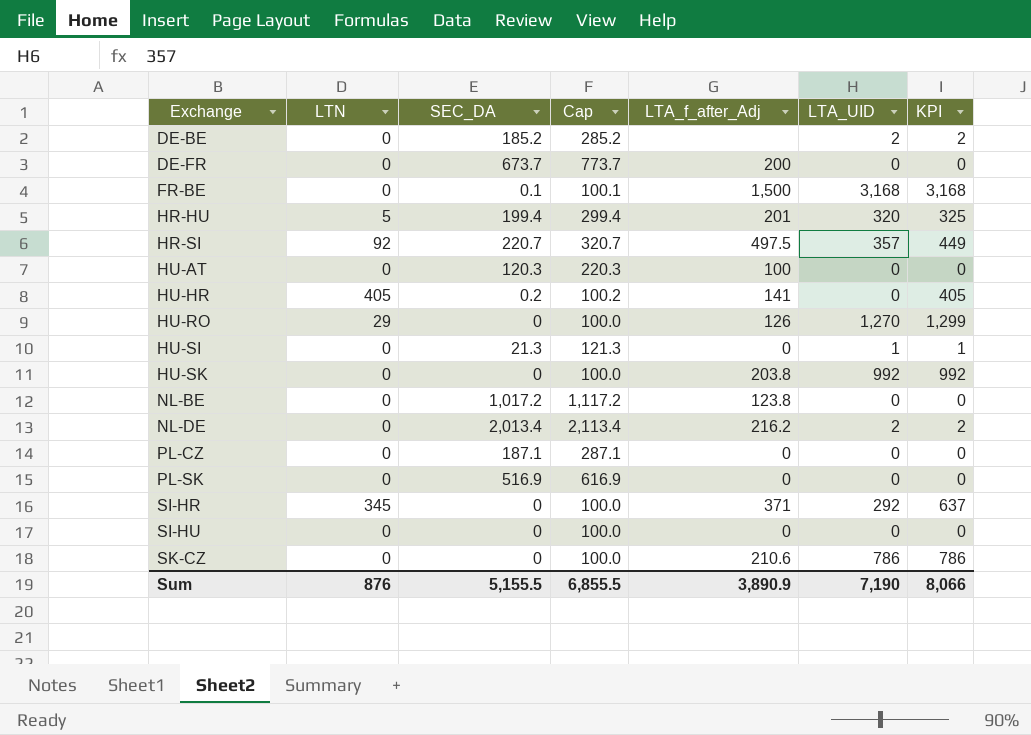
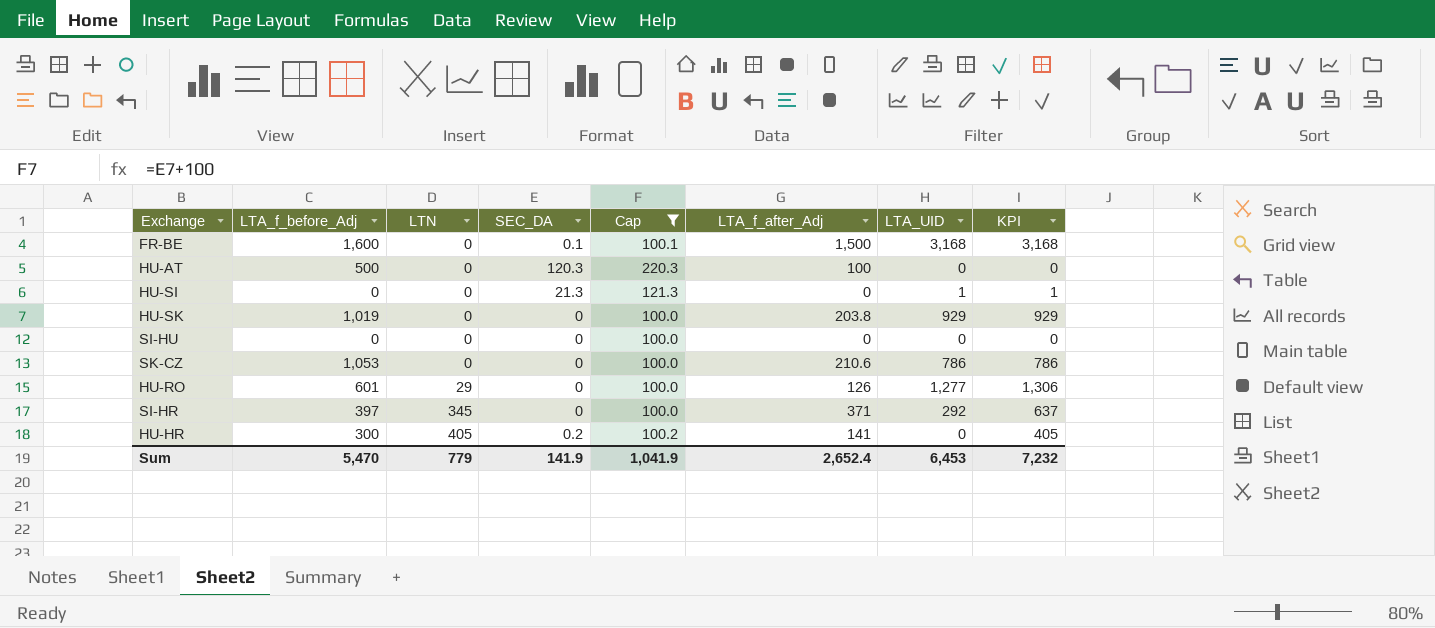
filter: none -> Cap <= 220.3
row order: Exchange ascending -> LTN ascending
column LTA_f_before_Adj | position: none -> 2
HU-SK | LTA_UID: 992 -> 929
HU-SK | KPI: 992 -> 929
HU-RO | LTA_UID: 1,270 -> 1,277
HU-RO | KPI: 1,299 -> 1,306
Sum | LTN: 876 -> 779
Sum | SEC_DA: 5,155.5 -> 141.9
Sum | Cap: 6,855.5 -> 1,041.9
Sum | LTA_f_after_Adj: 3,890.9 -> 2,652.4
Sum | LTA_UID: 7,190 -> 6,453
Sum | KPI: 8,066 -> 7,232

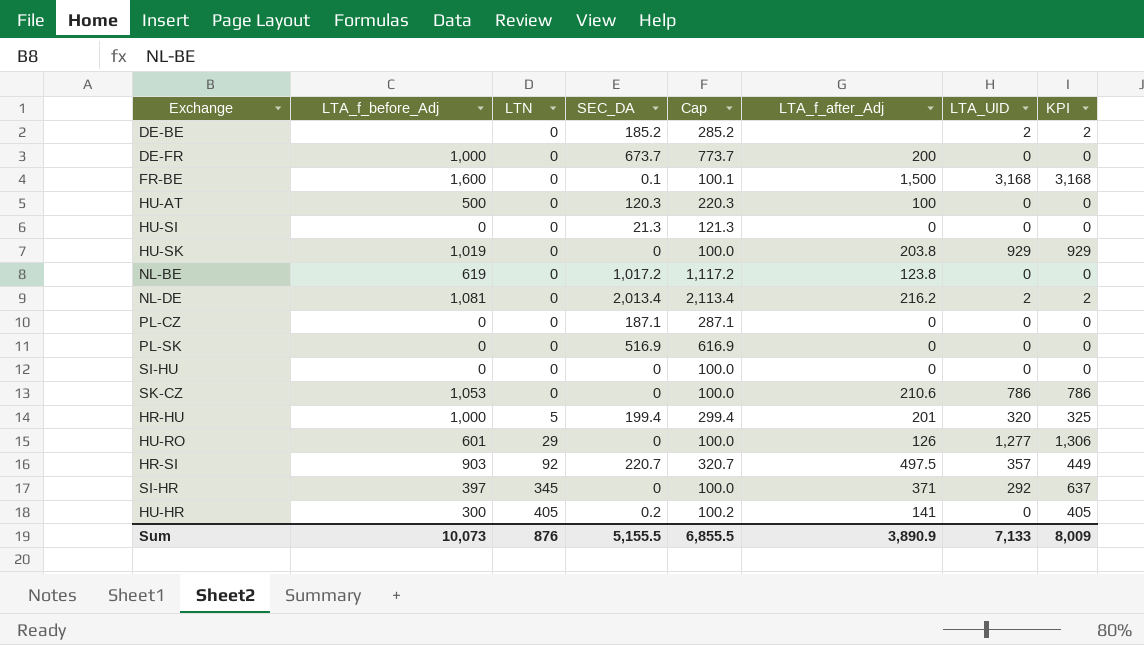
filter: Cap <= 220.3 -> none
HU-SI | LTA_UID: 1 -> 0
HU-SI | KPI: 1 -> 0
Sum | LTA_f_before_Adj: 5,470 -> 10,073
Sum | LTN: 779 -> 876
Sum | SEC_DA: 141.9 -> 5,155.5
Sum | Cap: 1,041.9 -> 6,855.5
Sum | LTA_f_after_Adj: 2,652.4 -> 3,890.9
Sum | LTA_UID: 6,453 -> 7,133
Sum | KPI: 7,232 -> 8,009

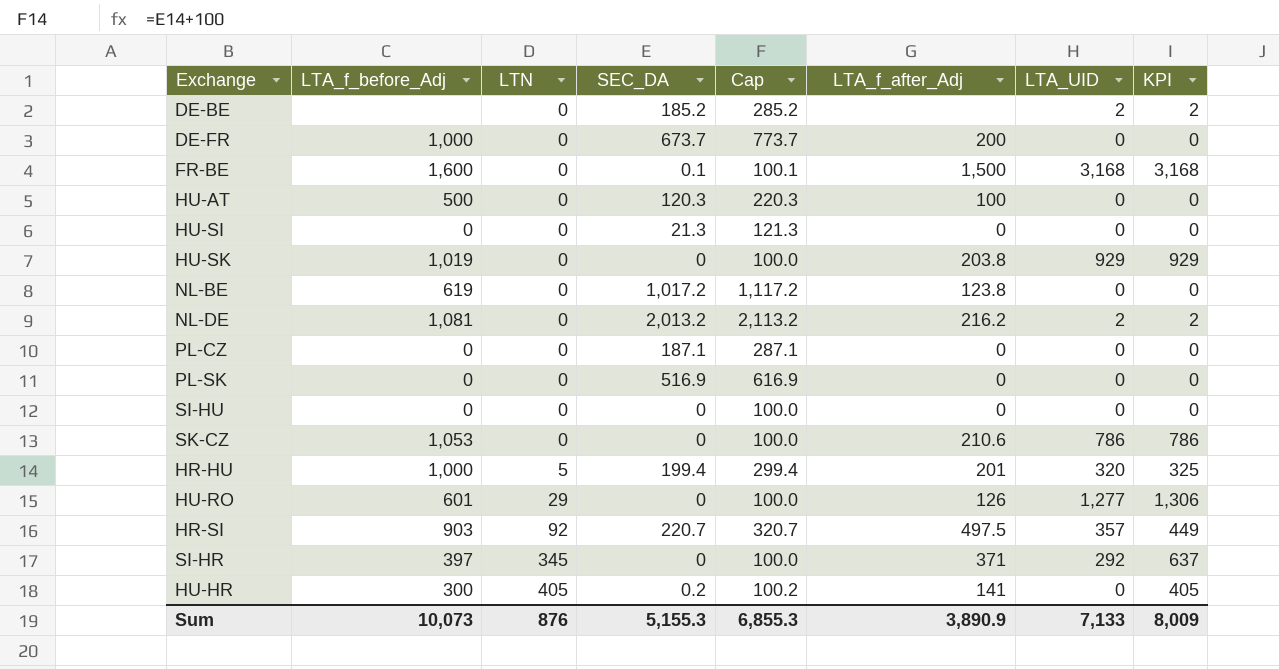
NL-DE | SEC_DA: 2,013.4 -> 2,013.2
NL-DE | Cap: 2,113.4 -> 2,113.2
Sum | SEC_DA: 5,155.5 -> 5,155.3
Sum | Cap: 6,855.5 -> 6,855.3

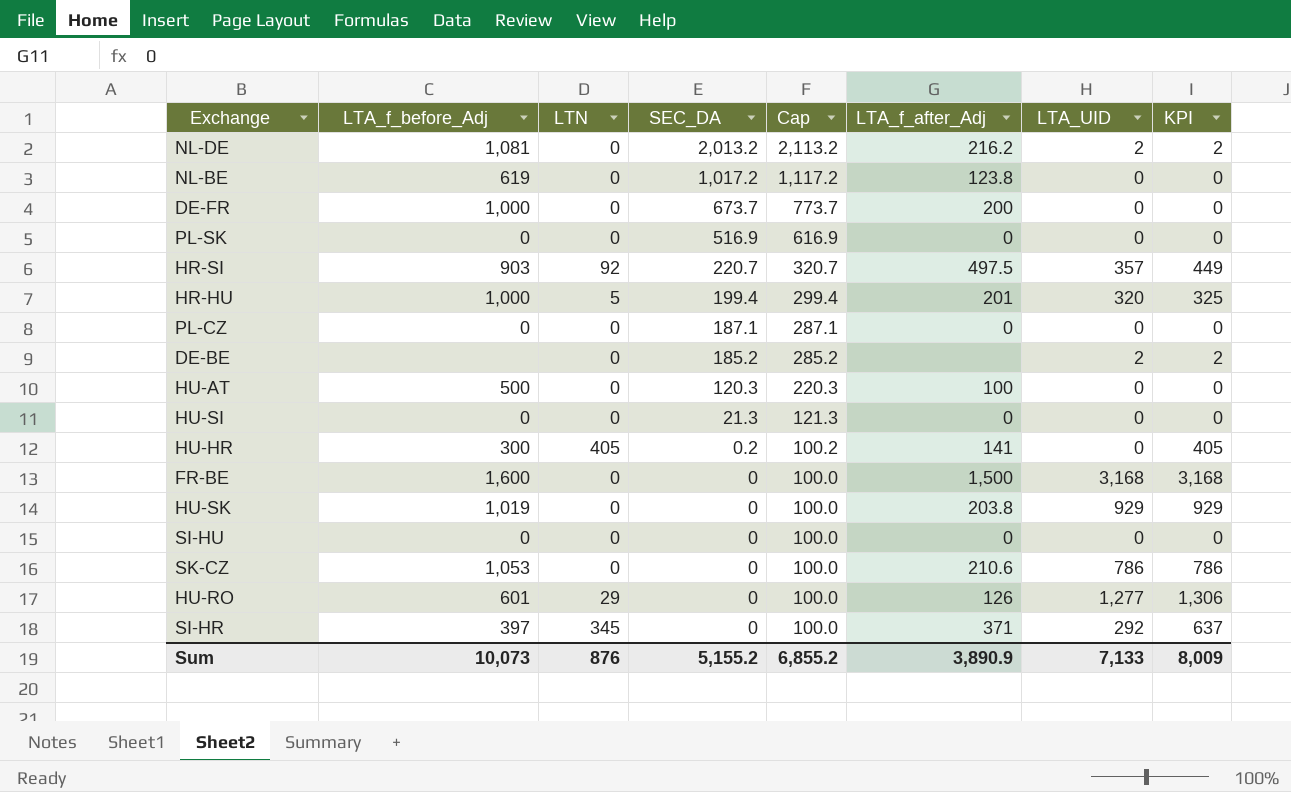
row order: LTN ascending -> SEC_DA descending
FR-BE | SEC_DA: 0.1 -> 0
FR-BE | Cap: 100.1 -> 100.0
Sum | SEC_DA: 5,155.3 -> 5,155.2
Sum | Cap: 6,855.3 -> 6,855.2

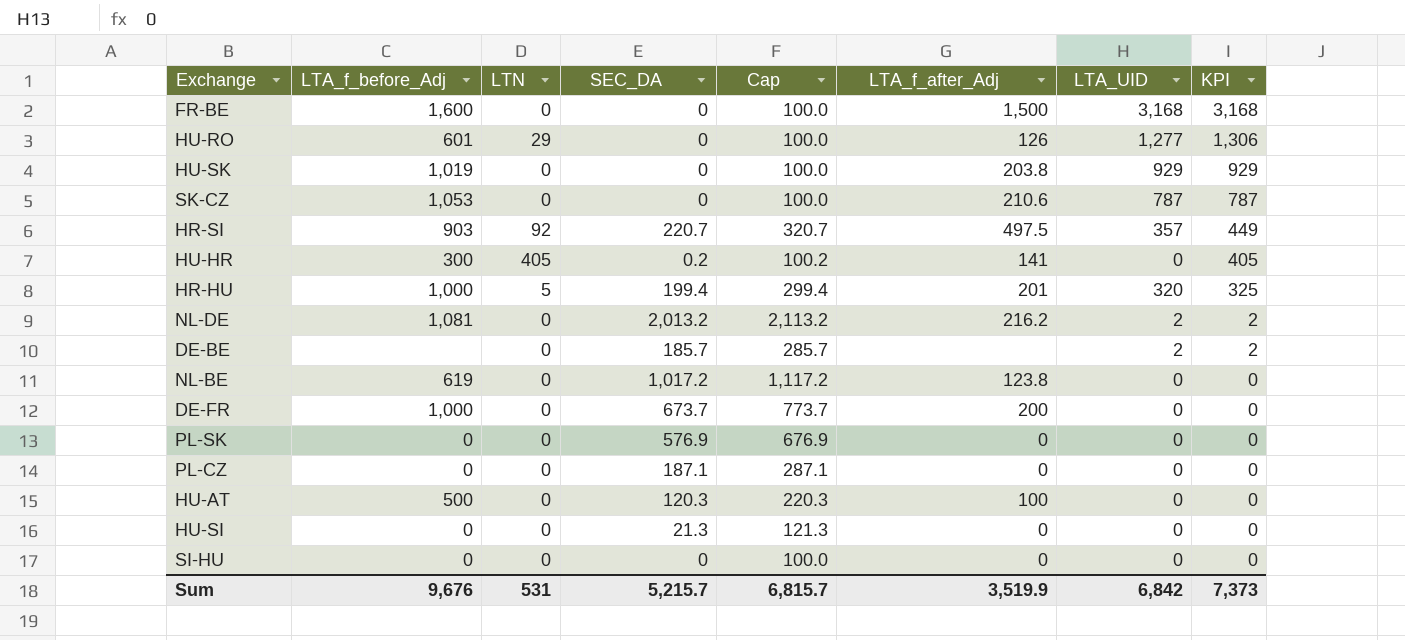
row order: SEC_DA descending -> KPI descending
row SI-HR: 397 | 345 | 0 | 100.0 | 371 | 292 | 637 -> none
SK-CZ | LTA_UID: 786 -> 787
SK-CZ | KPI: 786 -> 787
DE-BE | SEC_DA: 185.2 -> 185.7
DE-BE | Cap: 285.2 -> 285.7
PL-SK | SEC_DA: 516.9 -> 576.9
PL-SK | Cap: 616.9 -> 676.9
Sum | LTA_f_before_Adj: 10,073 -> 9,676
Sum | LTN: 876 -> 531
Sum | SEC_DA: 5,155.2 -> 5,215.7
Sum | Cap: 6,855.2 -> 6,815.7
Sum | LTA_f_after_Adj: 3,890.9 -> 3,519.9
Sum | LTA_UID: 7,133 -> 6,842
Sum | KPI: 8,009 -> 7,373

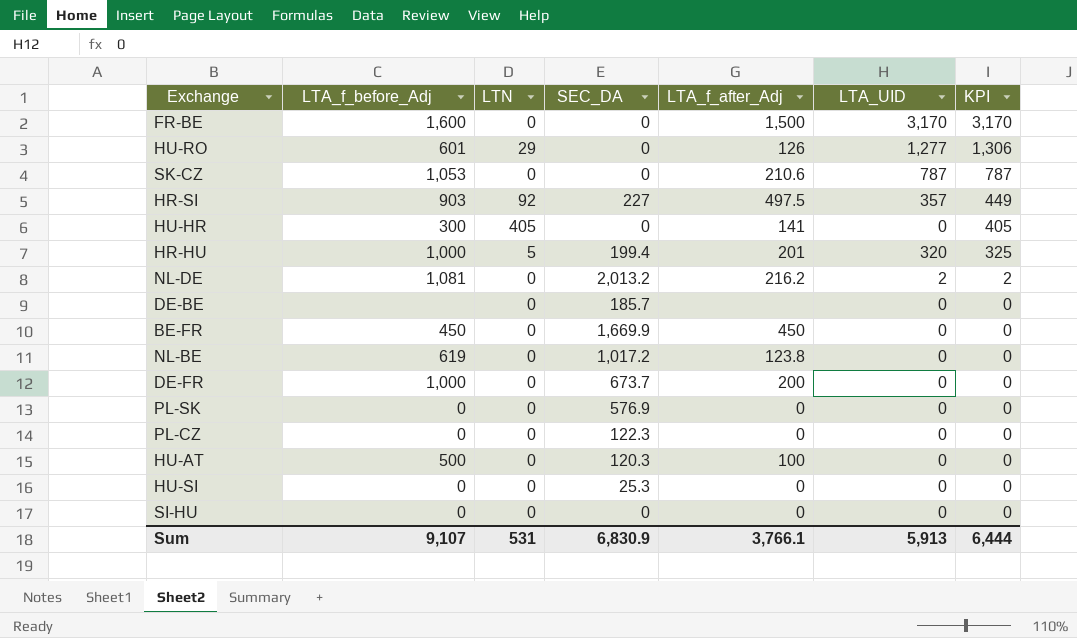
column Cap | formula: [SEC_DA] + 100 -> none
row HU-SK: 1,019 | 0 | 0 | 100.0 | 203.8 | 929 | 929 -> none
FR-BE | LTA_UID: 3,168 -> 3,170
FR-BE | KPI: 3,168 -> 3,170
HR-SI | SEC_DA: 220.7 -> 227
HU-HR | SEC_DA: 0.2 -> 0
DE-BE | LTA_UID: 2 -> 0
DE-BE | KPI: 2 -> 0
row BE-FR: none -> 450 | 0 | 1,669.9 | 450 | 0 | 0
PL-CZ | SEC_DA: 187.1 -> 122.3
HU-SI | SEC_DA: 21.3 -> 25.3
Sum | LTA_f_before_Adj: 9,676 -> 9,107
Sum | SEC_DA: 5,215.7 -> 6,830.9
Sum | LTA_f_after_Adj: 3,519.9 -> 3,766.1
Sum | LTA_UID: 6,842 -> 5,913
Sum | KPI: 7,373 -> 6,444

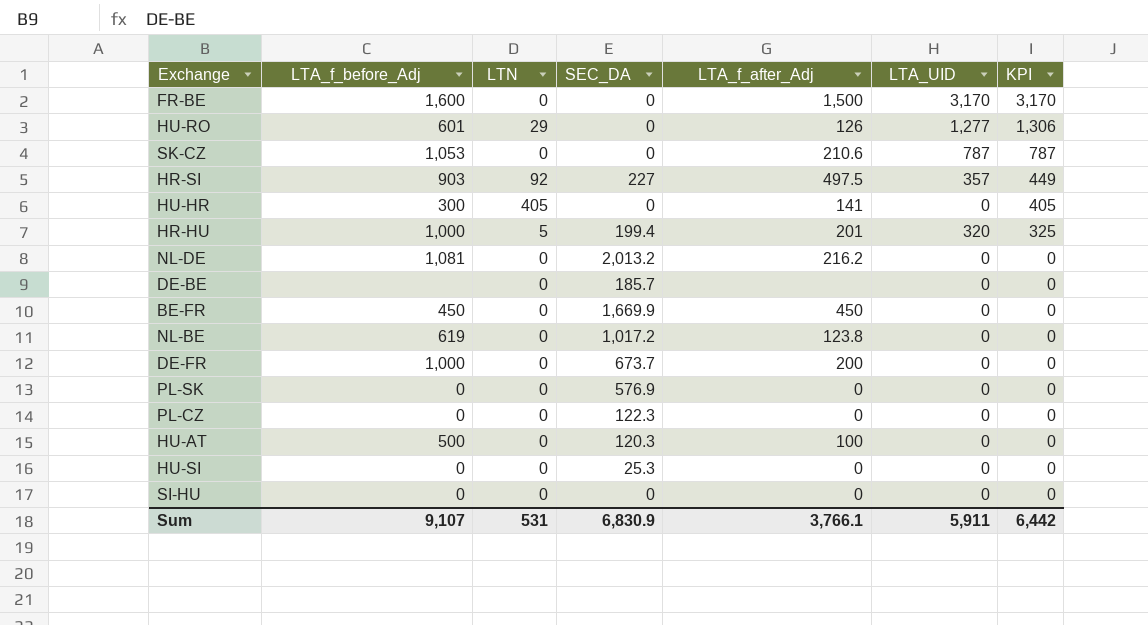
NL-DE | LTA_UID: 2 -> 0
NL-DE | KPI: 2 -> 0
Sum | LTA_UID: 5,913 -> 5,911
Sum | KPI: 6,444 -> 6,442

